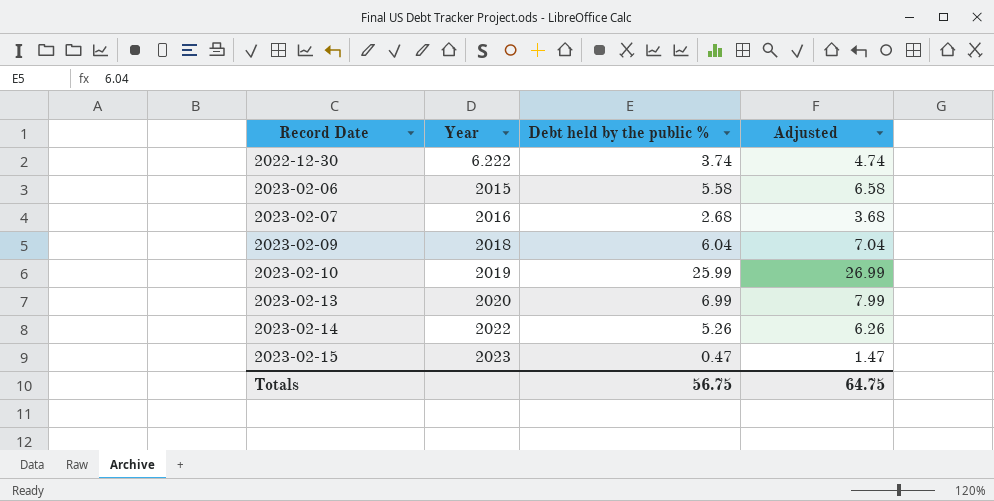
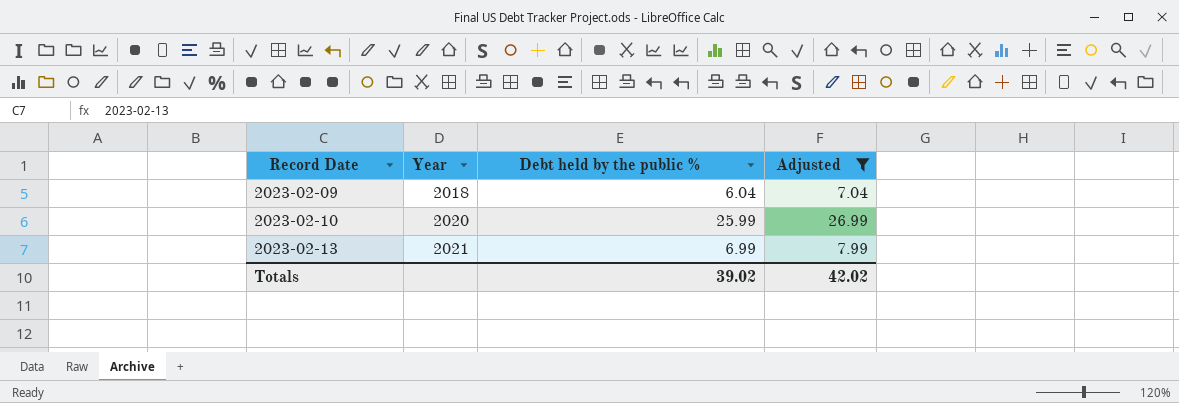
filter: none -> Adjusted >= 7.04
2023-02-10 | Year: 2019 -> 2020
2023-02-13 | Year: 2020 -> 2021
Totals | Debt held by the public %: 56.75 -> 39.02
Totals | Adjusted: 64.75 -> 42.02

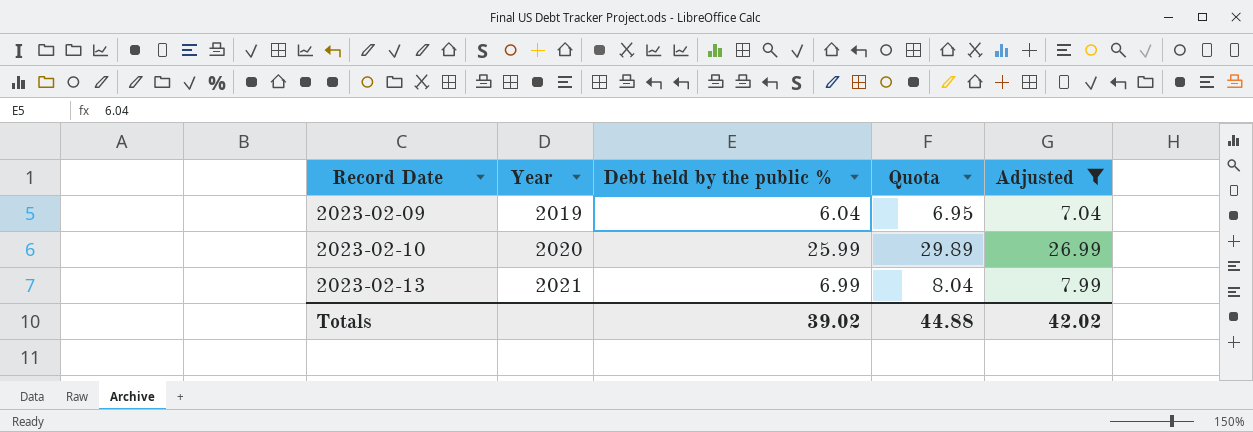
column Quota | formula: none -> [Debt held by the public %] * 1.15
2023-02-09 | Year: 2018 -> 2019

